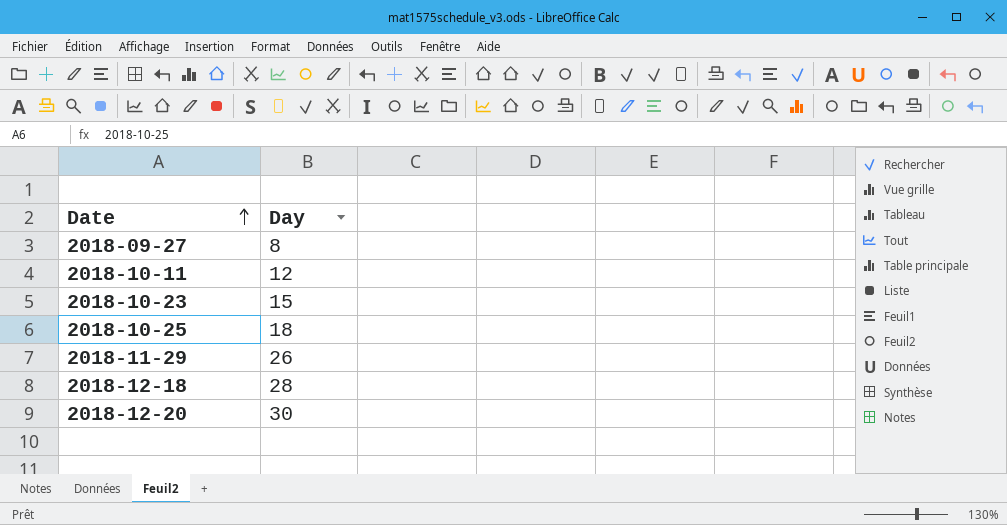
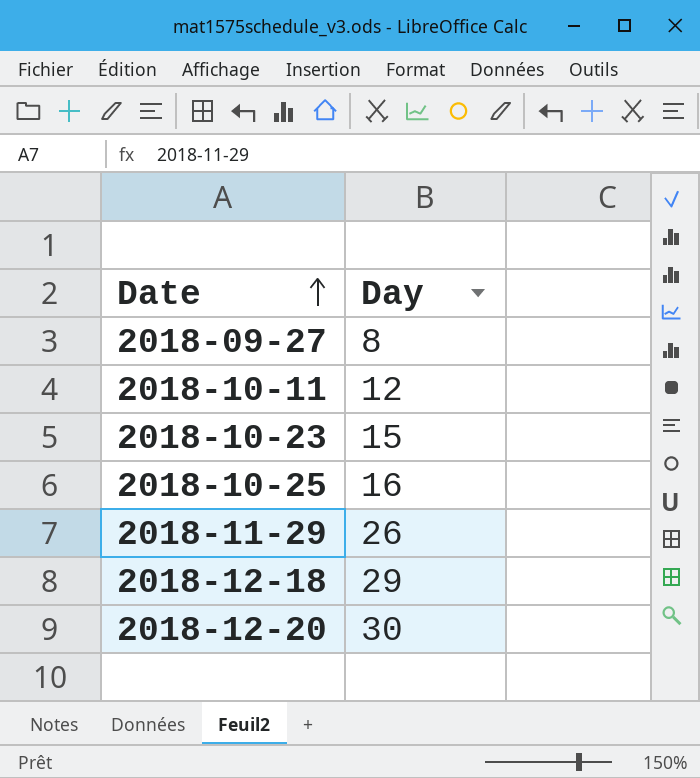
2018-10-25 | Day: 18 -> 16
2018-12-18 | Day: 28 -> 29

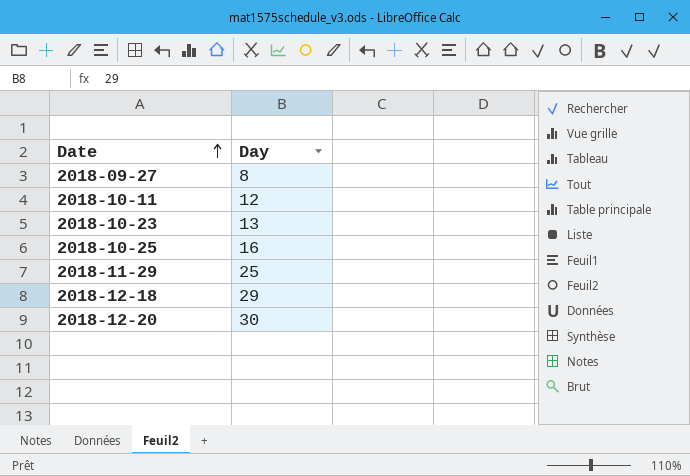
2018-10-23 | Day: 15 -> 13
2018-11-29 | Day: 26 -> 25

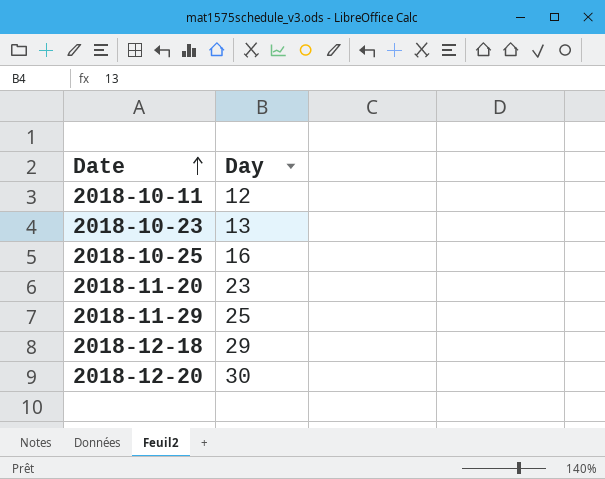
row 2018-09-27: 8 -> none
row 2018-11-20: none -> 23

